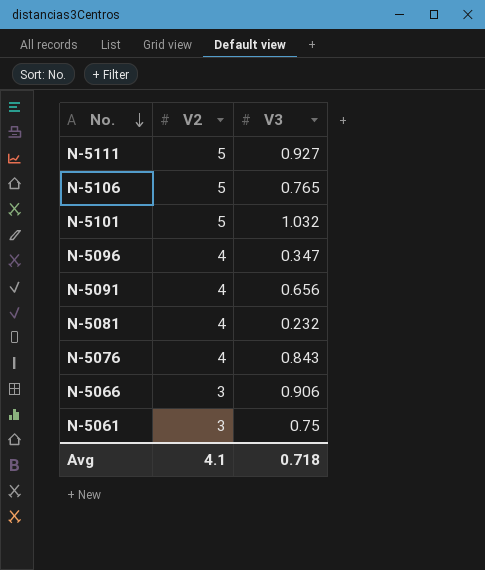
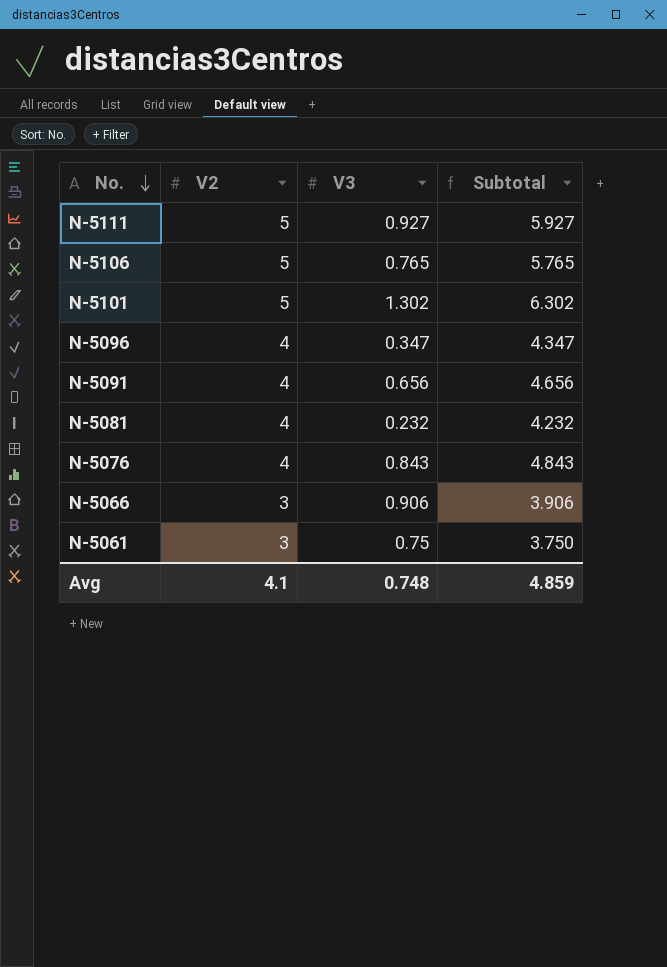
column Subtotal | formula: none -> [V2] + [V3]
N-5101 | V3: 1.032 -> 1.302
Avg | V3: 0.718 -> 0.748

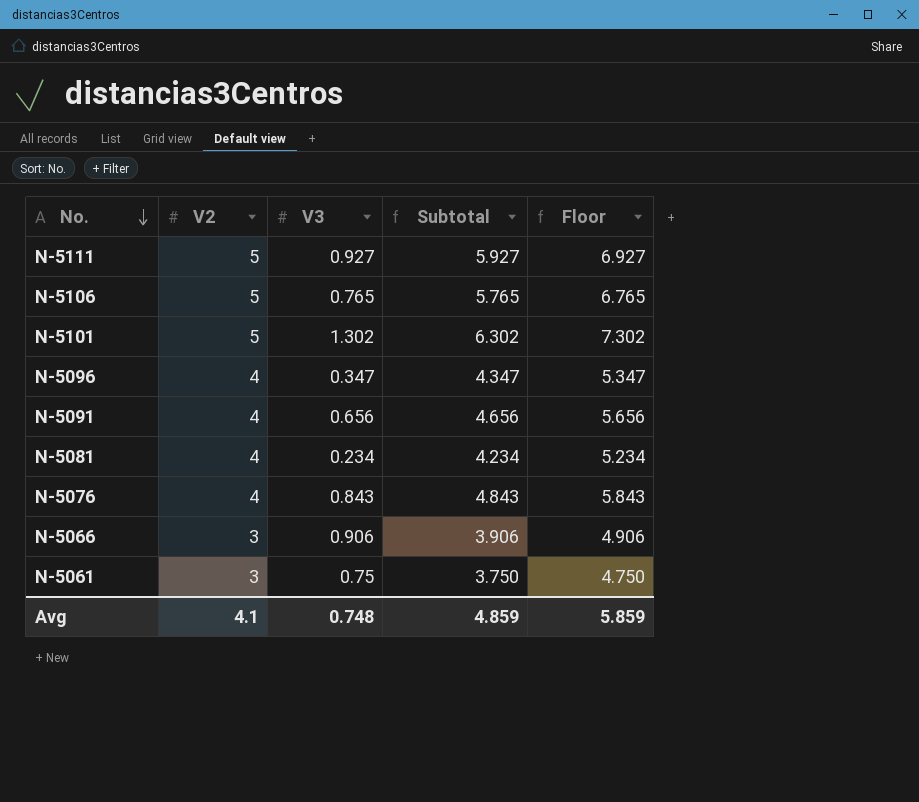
column Floor | formula: none -> [Subtotal] + 1
N-5081 | V3: 0.232 -> 0.234
N-5081 | Subtotal: 4.232 -> 4.234

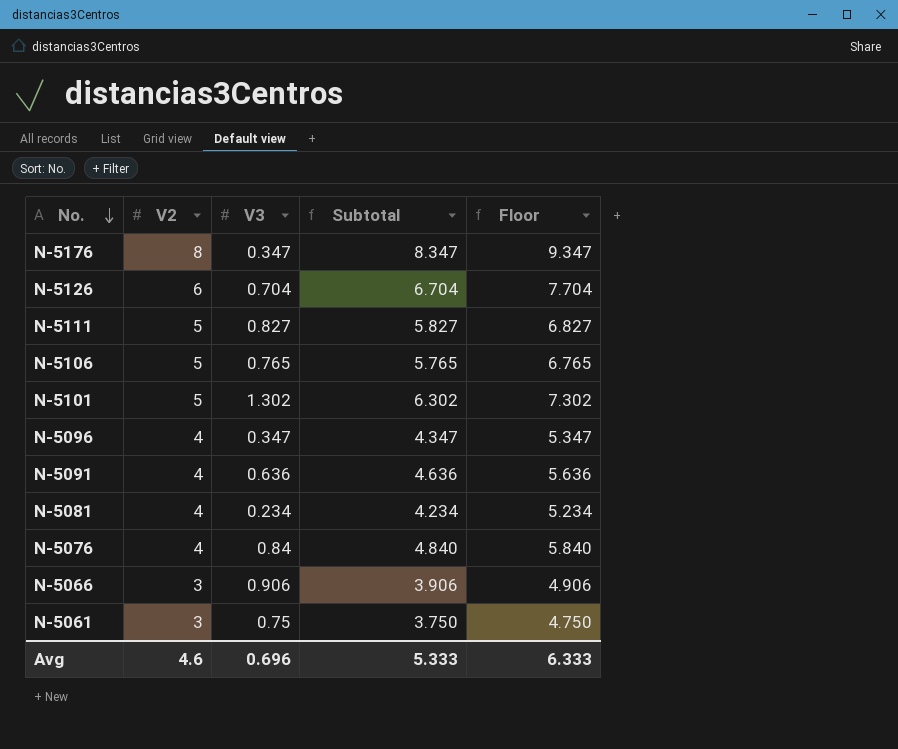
row N-5176: none -> 8 | 0.347 | 8.347 | 9.347
row N-5126: none -> 6 | 0.704 | 6.704 | 7.704
N-5111 | V3: 0.927 -> 0.827
N-5111 | Subtotal: 5.927 -> 5.827
N-5111 | Floor: 6.927 -> 6.827
N-5091 | V3: 0.656 -> 0.636
N-5091 | Subtotal: 4.656 -> 4.636
N-5091 | Floor: 5.656 -> 5.636
N-5076 | V3: 0.843 -> 0.84
N-5076 | Subtotal: 4.843 -> 4.840
N-5076 | Floor: 5.843 -> 5.840
Avg | V2: 4.1 -> 4.6
Avg | V3: 0.748 -> 0.696
Avg | Subtotal: 4.859 -> 5.333
Avg | Floor: 5.859 -> 6.333

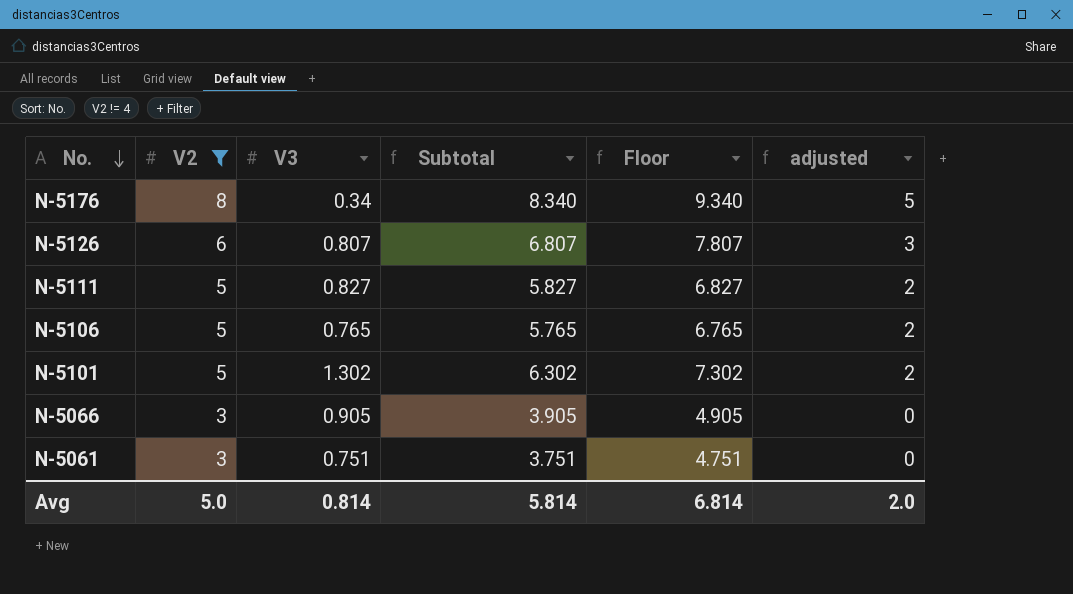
filter: none -> V2 != 4
column adjusted | formula: none -> [V2] - 3
N-5176 | V3: 0.347 -> 0.34
N-5176 | Subtotal: 8.347 -> 8.340
N-5176 | Floor: 9.347 -> 9.340
N-5126 | V3: 0.704 -> 0.807
N-5126 | Subtotal: 6.704 -> 6.807
N-5126 | Floor: 7.704 -> 7.807
N-5066 | V3: 0.906 -> 0.905
N-5066 | Subtotal: 3.906 -> 3.905
N-5066 | Floor: 4.906 -> 4.905
N-5061 | V3: 0.75 -> 0.751
N-5061 | Subtotal: 3.750 -> 3.751
N-5061 | Floor: 4.750 -> 4.751
Avg | V2: 4.6 -> 5.0
Avg | V3: 0.696 -> 0.814
Avg | Subtotal: 5.333 -> 5.814
Avg | Floor: 6.333 -> 6.814

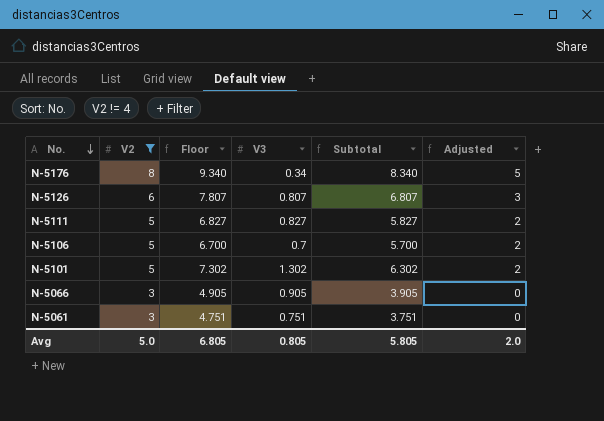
column Floor | position: 5 -> 3
column name: adjusted -> Adjusted
N-5106 | Floor: 6.765 -> 6.700
N-5106 | V3: 0.765 -> 0.7
N-5106 | Subtotal: 5.765 -> 5.700
Avg | Floor: 6.814 -> 6.805
Avg | V3: 0.814 -> 0.805
Avg | Subtotal: 5.814 -> 5.805

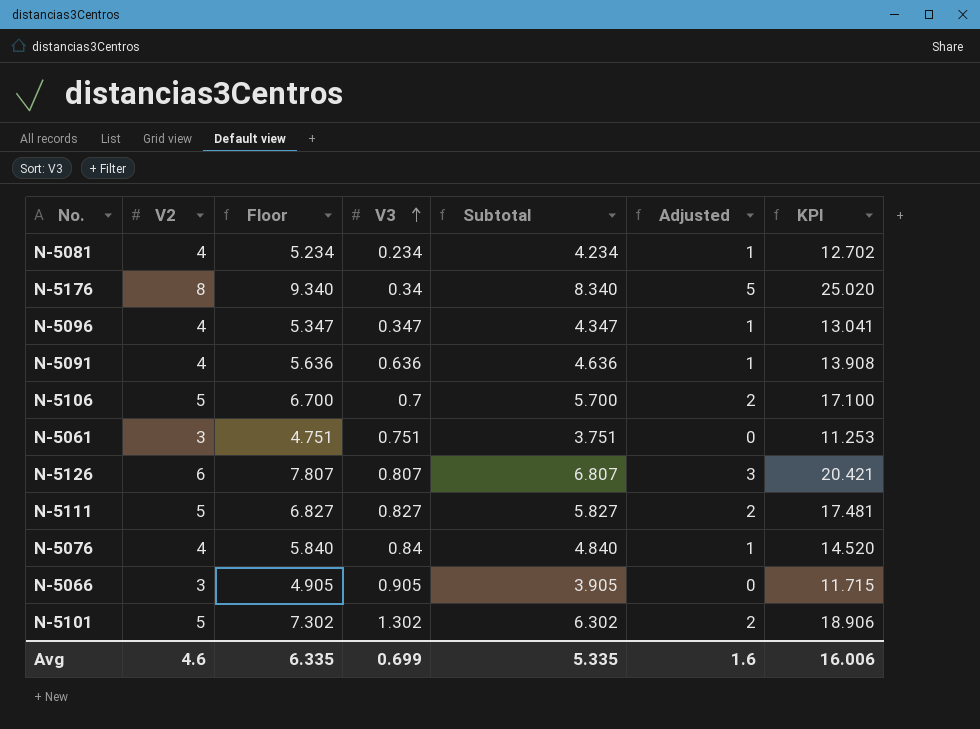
filter: V2 != 4 -> none
row order: No. descending -> V3 ascending
column KPI | formula: none -> [Subtotal] * 3
Avg | V2: 5.0 -> 4.6
Avg | Floor: 6.805 -> 6.335
Avg | V3: 0.805 -> 0.699
Avg | Subtotal: 5.805 -> 5.335
Avg | Adjusted: 2.0 -> 1.6

